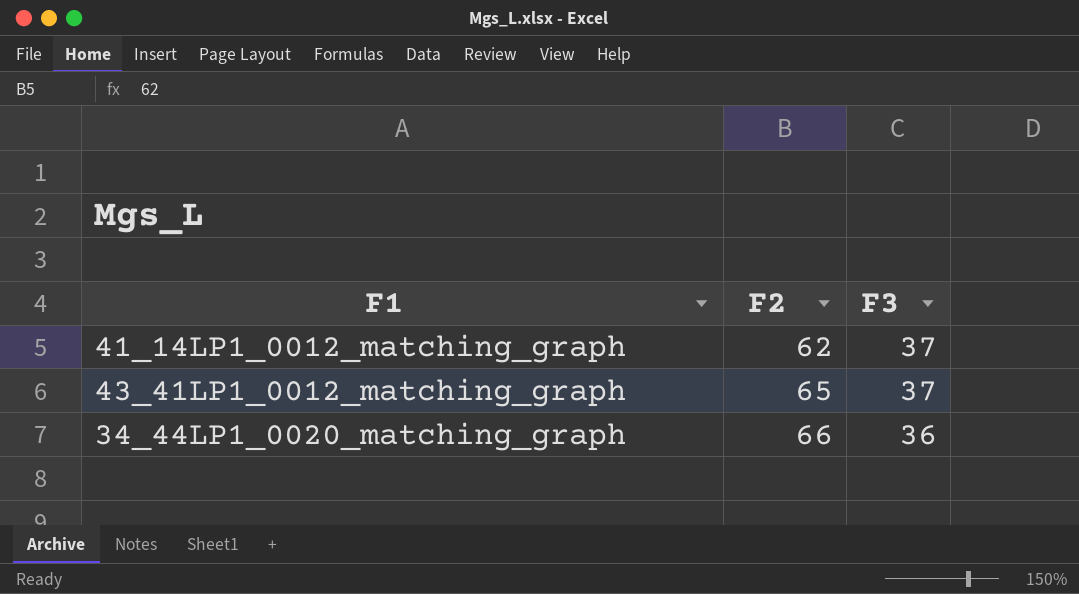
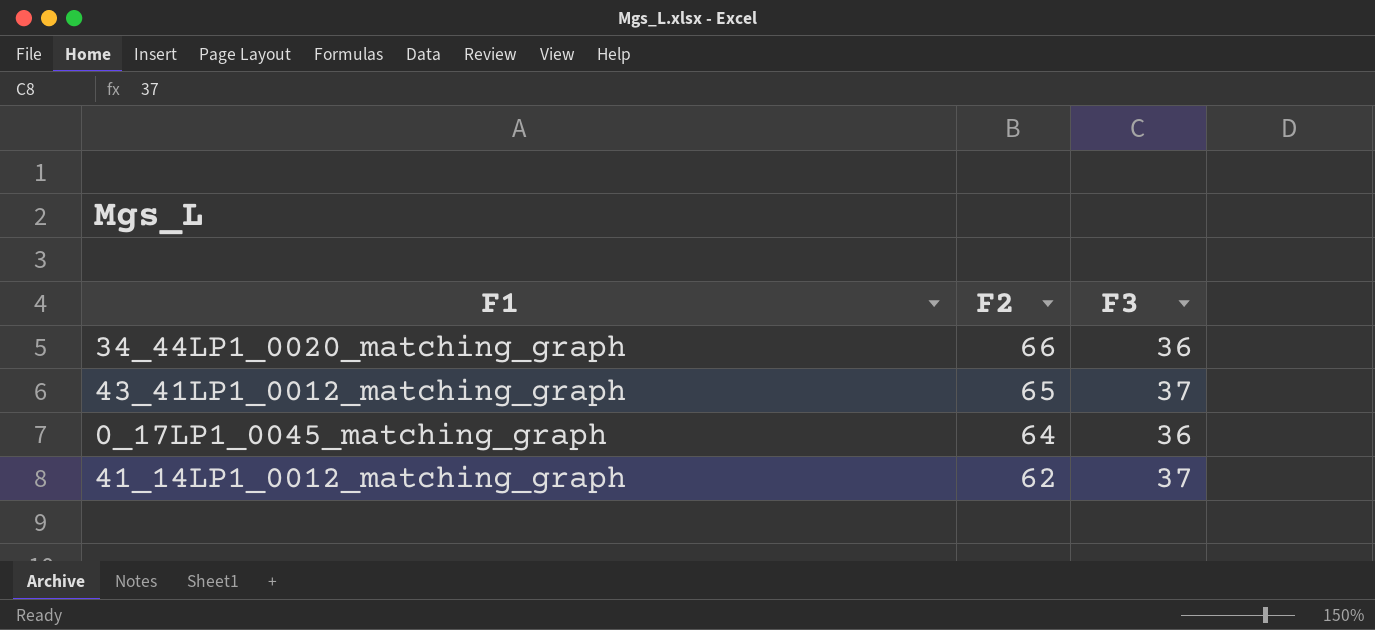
row order: F2 ascending -> F2 descending
row 0_17LP1_0045_matching_graph: none -> 64 | 36

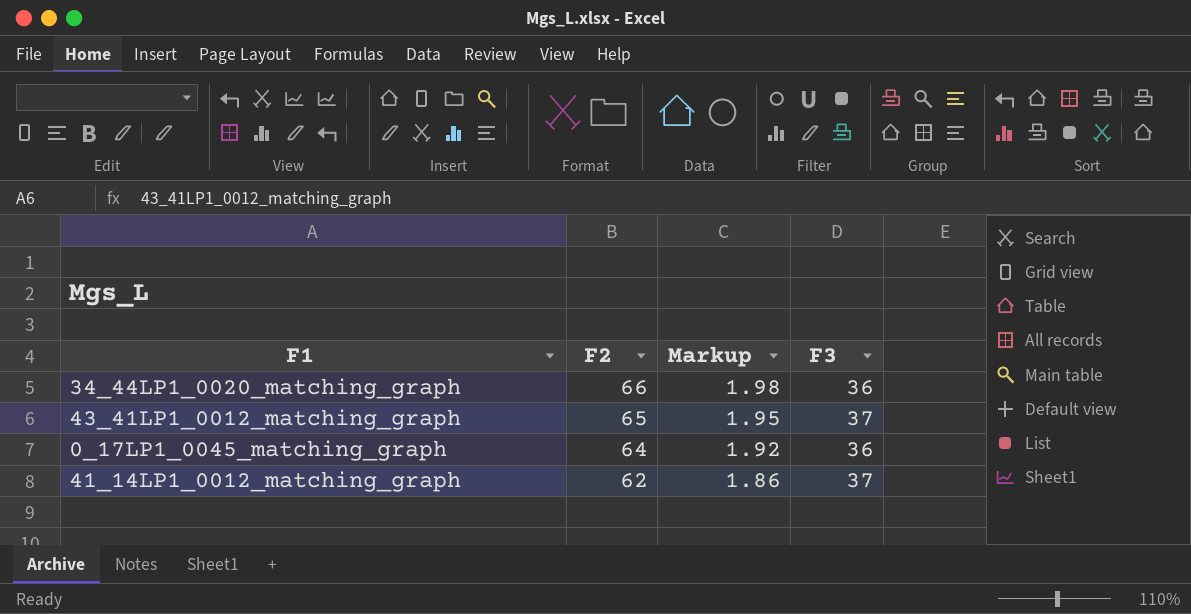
column Markup | formula: none -> [F2] * 0.03

